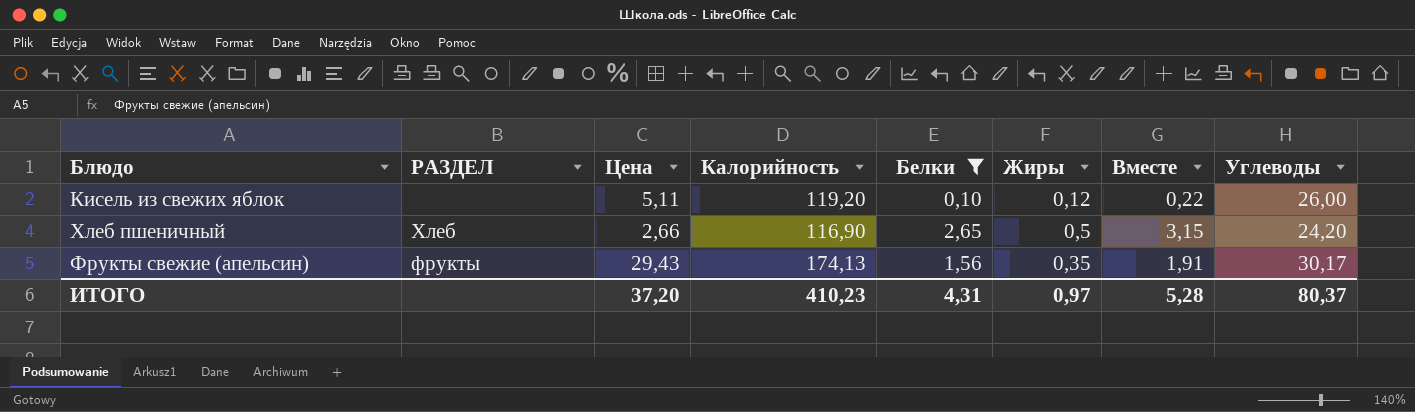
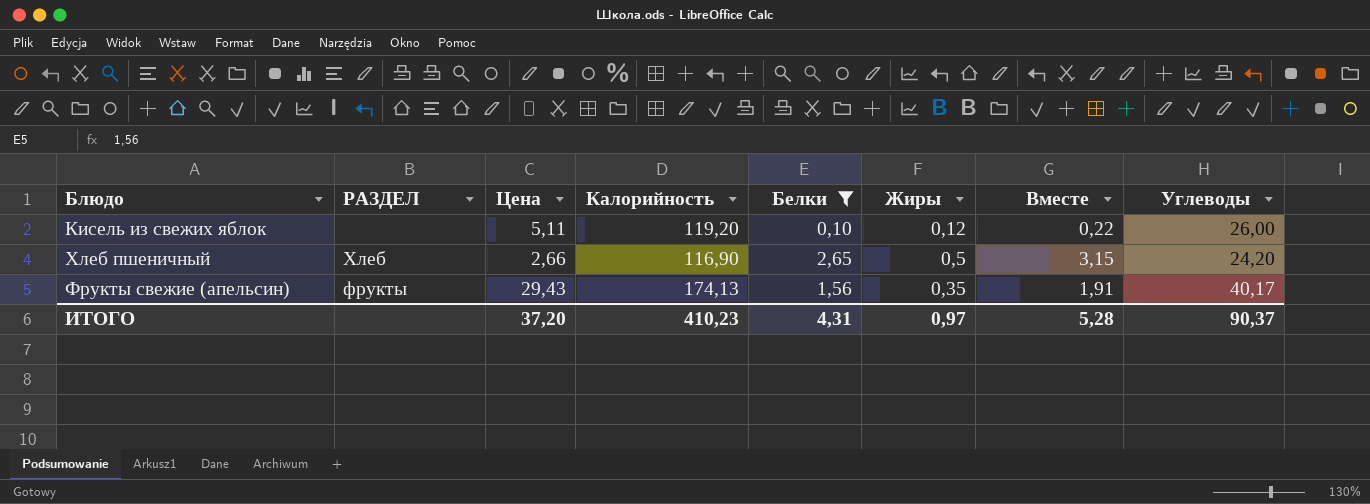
Фрукты свежие (апельсин) | Углеводы: 30,17 -> 40,17
ИТОГО | Углеводы: 80,37 -> 90,37

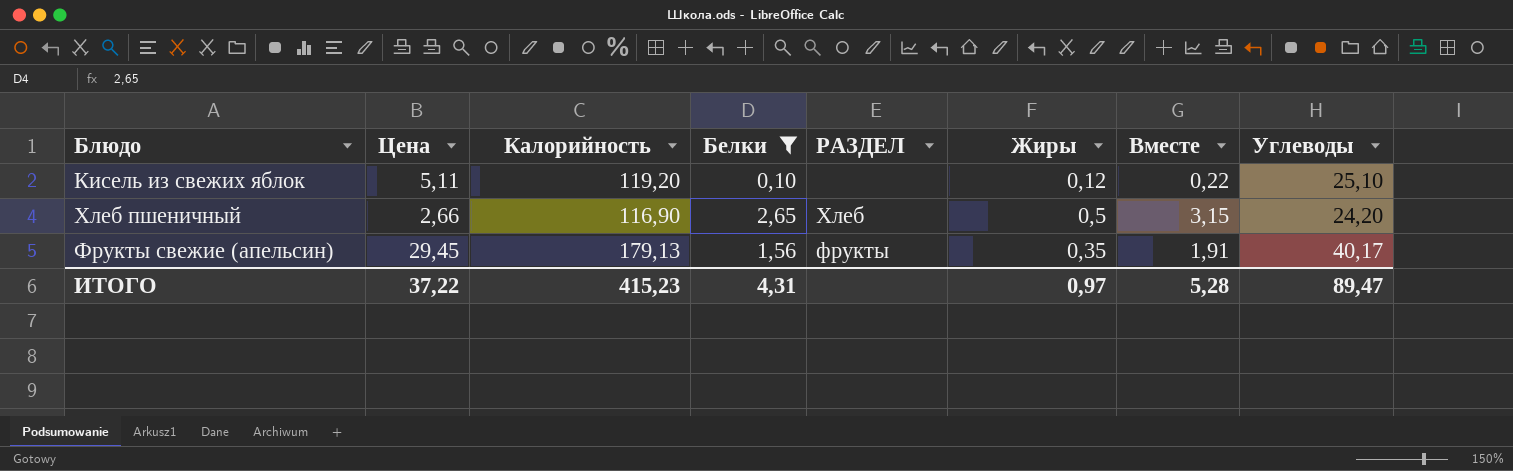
column РАЗДЕЛ | position: 2 -> 5
Кисель из свежих яблок | Углеводы: 26,00 -> 25,10
Фрукты свежие (апельсин) | Цена: 29,43 -> 29,45
Фрукты свежие (апельсин) | Калорийность: 174,13 -> 179,13
ИТОГО | Цена: 37,20 -> 37,22
ИТОГО | Калорийность: 410,23 -> 415,23
ИТОГО | Углеводы: 90,37 -> 89,47

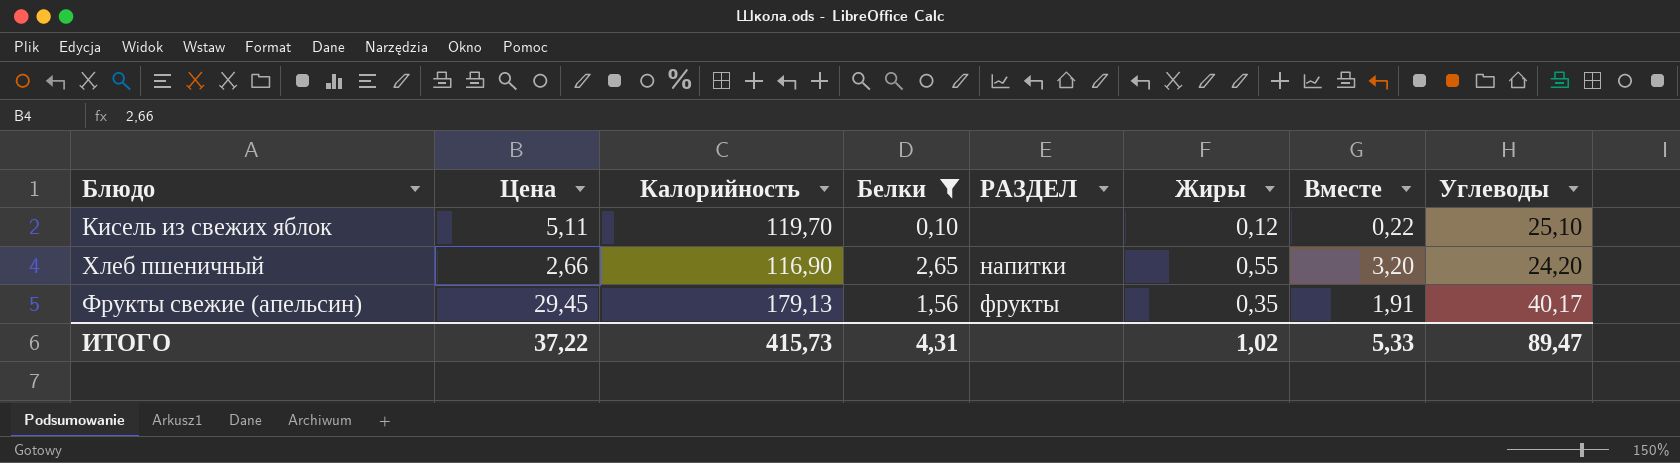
Кисель из свежих яблок | Калорийность: 119,20 -> 119,70
Хлеб пшеничный | РАЗДЕЛ: Хлеб -> напитки
Хлеб пшеничный | Жиры: 0,5 -> 0,55
Хлеб пшеничный | Вместе: 3,15 -> 3,20
ИТОГО | Калорийность: 415,23 -> 415,73
ИТОГО | Жиры: 0,97 -> 1,02
ИТОГО | Вместе: 5,28 -> 5,33

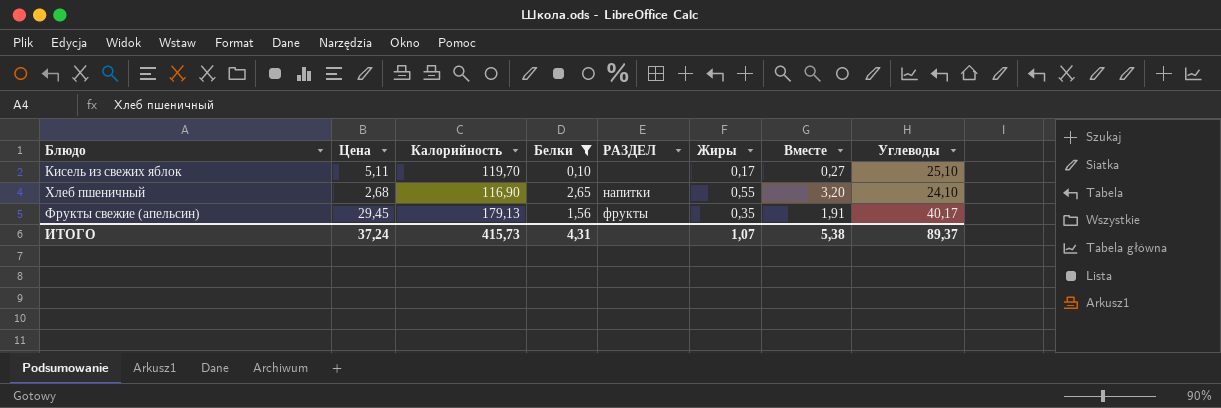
Кисель из свежих яблок | Жиры: 0,12 -> 0,17
Кисель из свежих яблок | Вместе: 0,22 -> 0,27
Хлеб пшеничный | Цена: 2,66 -> 2,68
Хлеб пшеничный | Углеводы: 24,20 -> 24,10
ИТОГО | Цена: 37,22 -> 37,24
ИТОГО | Жиры: 1,02 -> 1,07
ИТОГО | Вместе: 5,33 -> 5,38
ИТОГО | Углеводы: 89,47 -> 89,37

